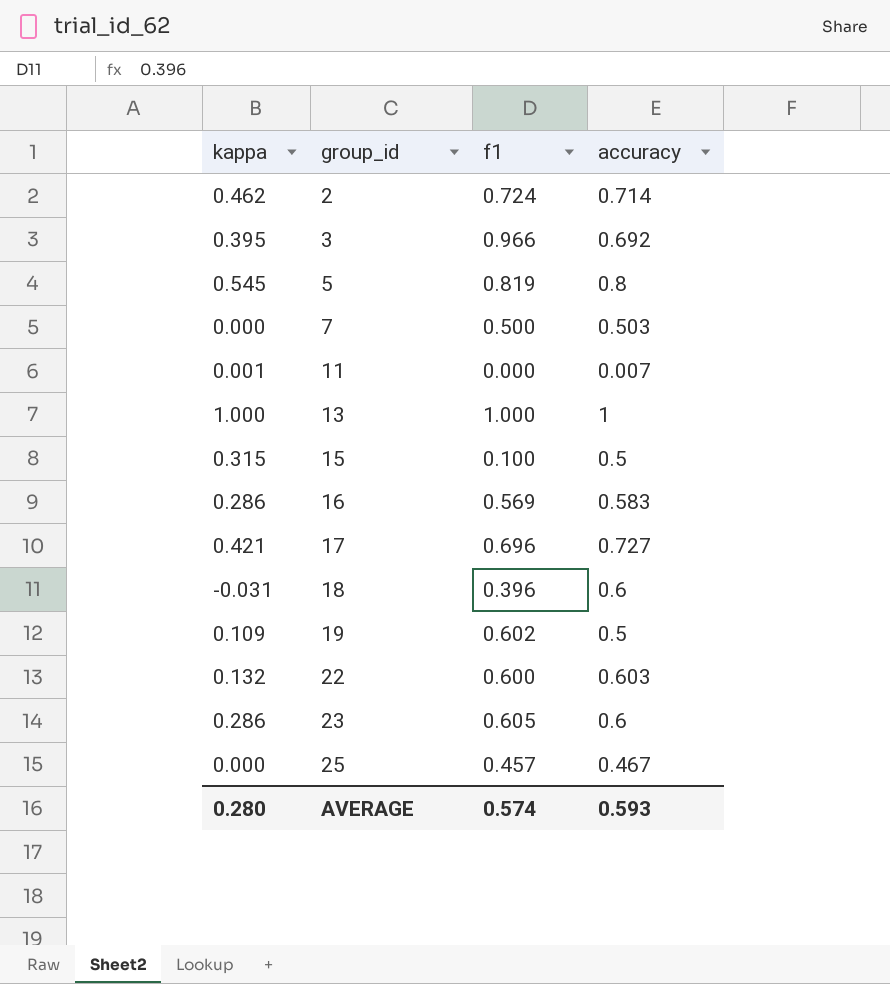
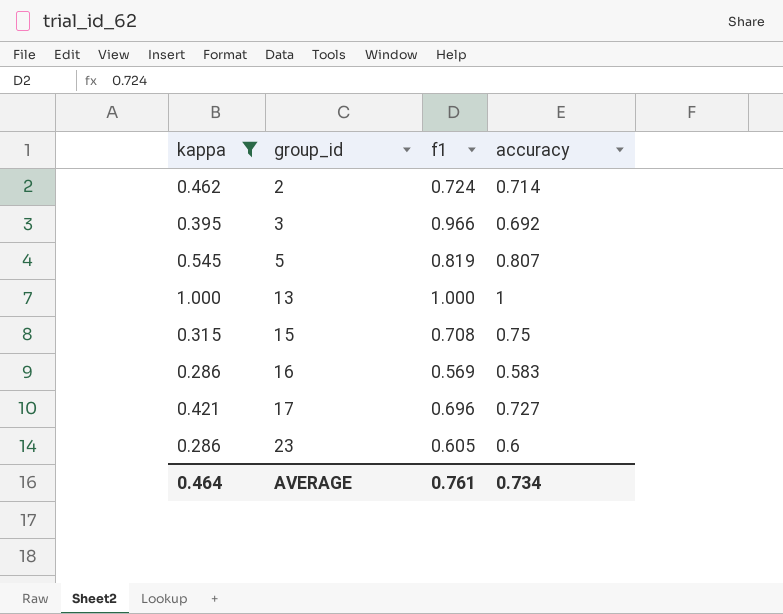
filter: none -> kappa >= 0.286
5 | accuracy: 0.8 -> 0.807
15 | f1: 0.100 -> 0.708
15 | accuracy: 0.5 -> 0.75
AVERAGE | kappa: 0.280 -> 0.464
AVERAGE | f1: 0.574 -> 0.761
AVERAGE | accuracy: 0.593 -> 0.734

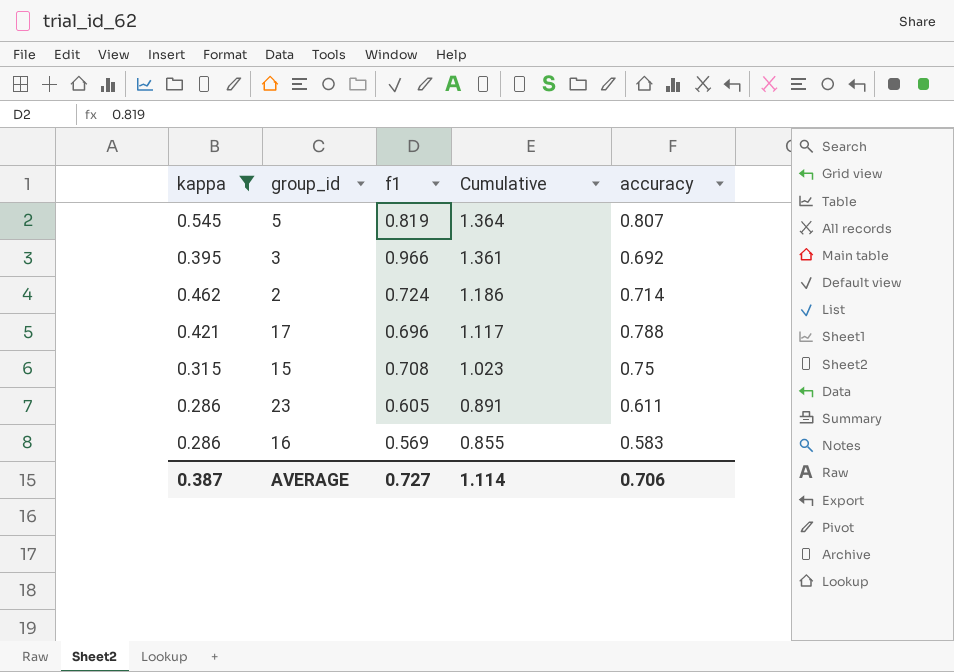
row order: group_id ascending -> Cumulative descending
column Cumulative | formula: none -> [kappa] + [f1]
row 13: 1.000 | 1.000 | 1 -> none
17 | accuracy: 0.727 -> 0.788
23 | accuracy: 0.6 -> 0.611
AVERAGE | kappa: 0.464 -> 0.387
AVERAGE | f1: 0.761 -> 0.727
AVERAGE | accuracy: 0.734 -> 0.706

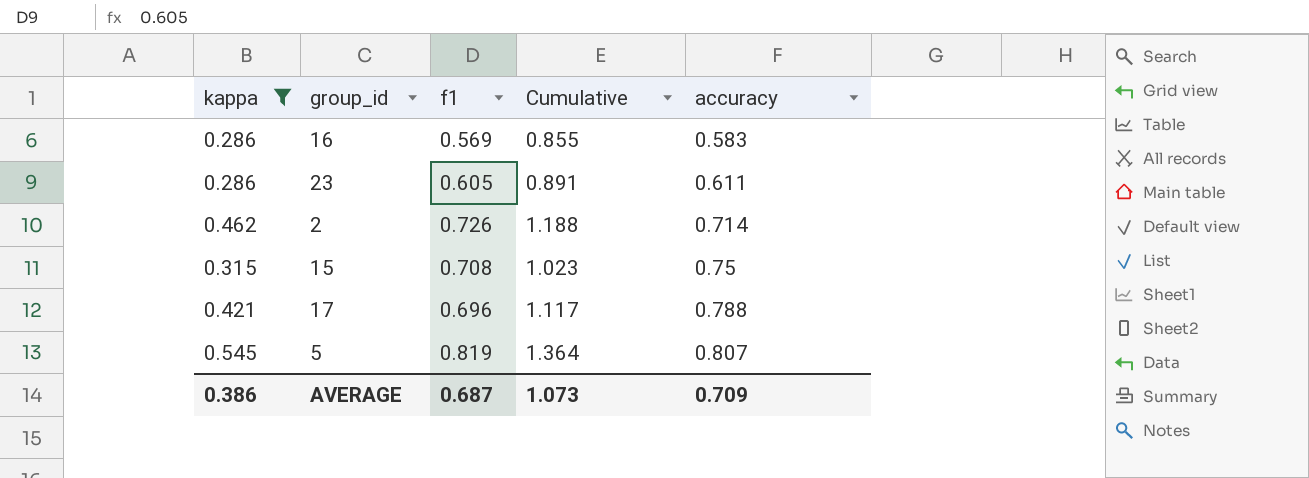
row order: Cumulative descending -> accuracy ascending
row 3: 0.395 | 0.966 | 1.361 | 0.692 -> none
2 | f1: 0.724 -> 0.726
2 | Cumulative: 1.186 -> 1.188
AVERAGE | kappa: 0.387 -> 0.386
AVERAGE | f1: 0.727 -> 0.687
AVERAGE | Cumulative: 1.114 -> 1.073
AVERAGE | accuracy: 0.706 -> 0.709

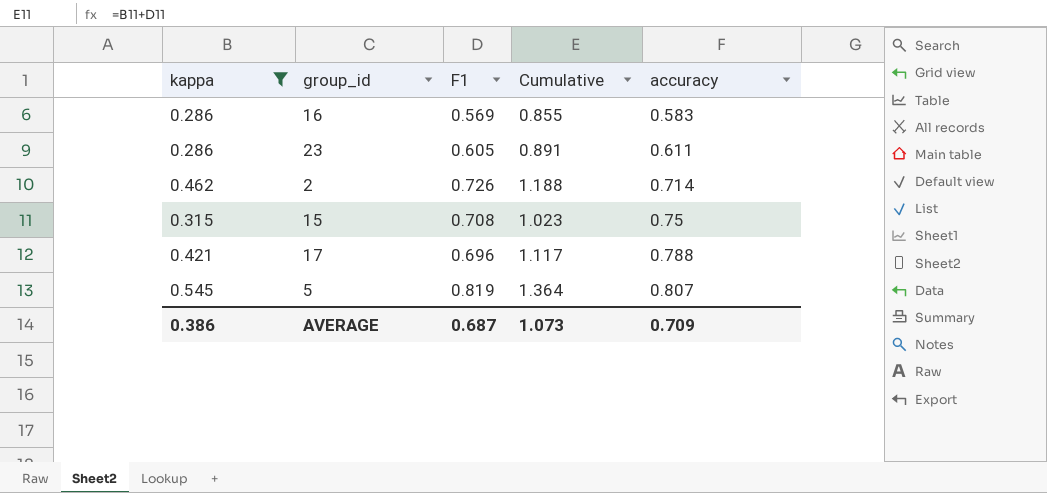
column name: f1 -> F1

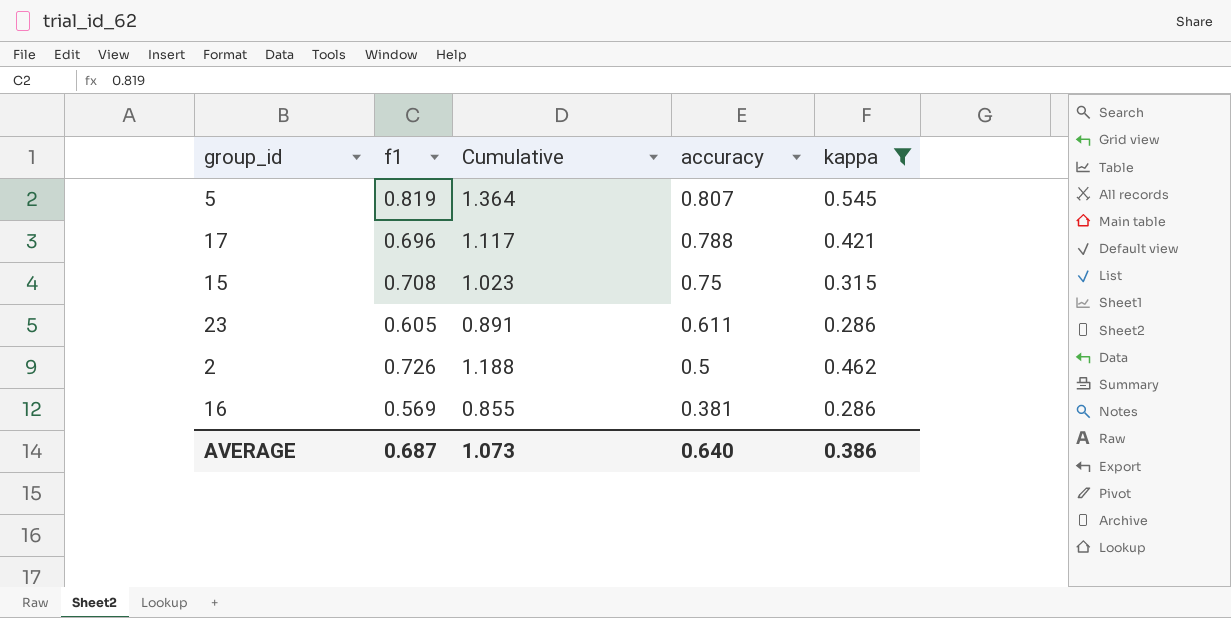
row order: accuracy ascending -> accuracy descending
column name: F1 -> f1
column kappa | position: 1 -> 5
2 | accuracy: 0.714 -> 0.5
16 | accuracy: 0.583 -> 0.381
AVERAGE | accuracy: 0.709 -> 0.640

